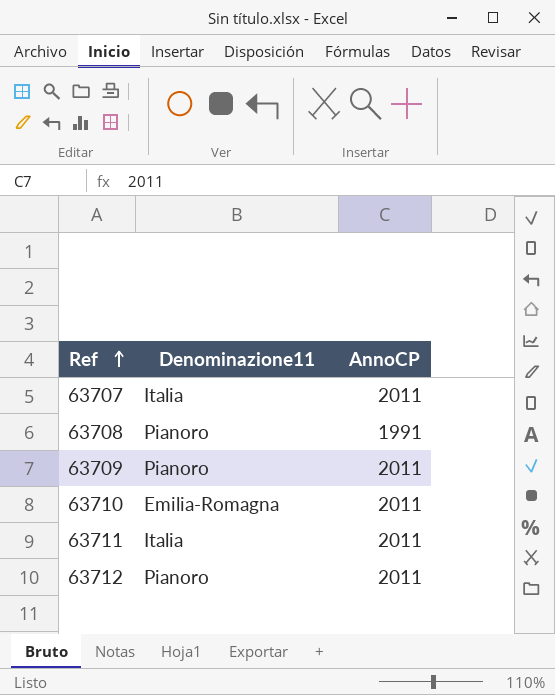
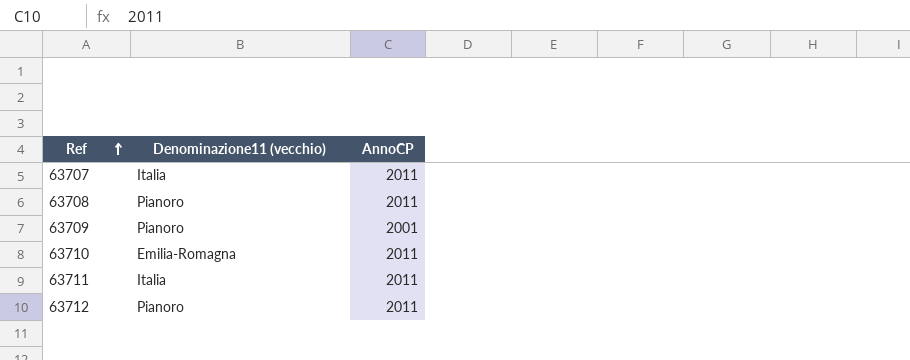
column name: Denominazione11 -> Denominazione11 (vecchio)
63708 | AnnoCP: 1991 -> 2011
63709 | AnnoCP: 2011 -> 2001

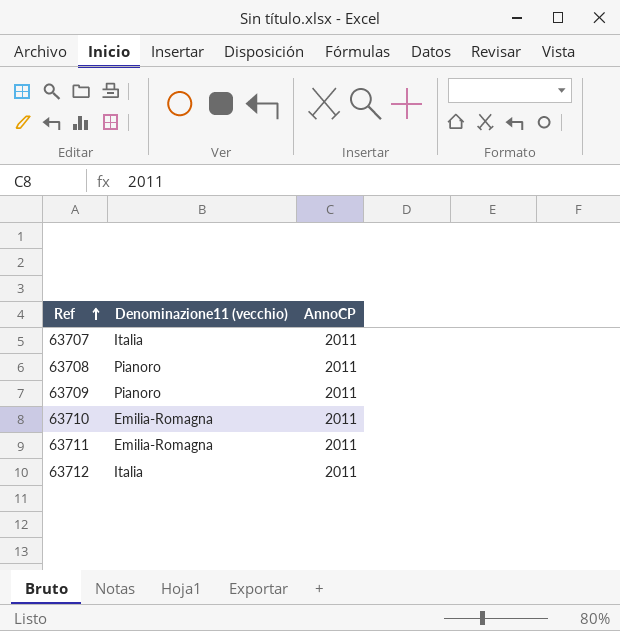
63709 | AnnoCP: 2001 -> 2011
63711 | Denominazione11 (vecchio): Italia -> Emilia-Romagna
63712 | Denominazione11 (vecchio): Pianoro -> Italia

